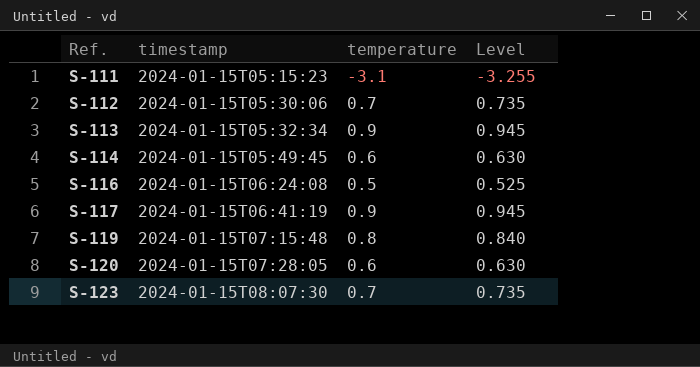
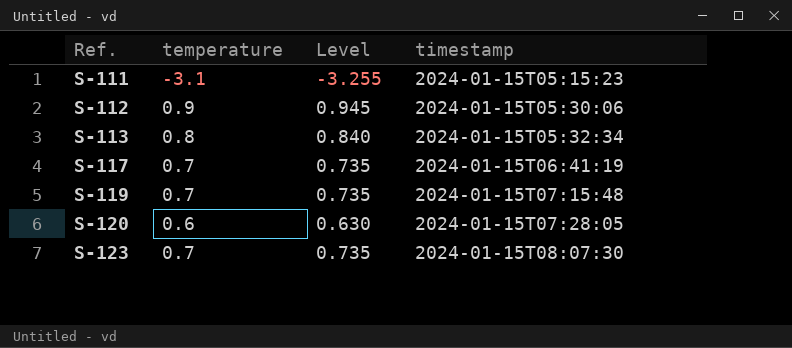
column timestamp | position: 2 -> 4
row S-114: 2024-01-15T05:49:45 | 0.6 | 0.630 -> none
row S-116: 2024-01-15T06:24:08 | 0.5 | 0.525 -> none
S-112 | temperature: 0.7 -> 0.9
S-112 | Level: 0.735 -> 0.945
S-113 | temperature: 0.9 -> 0.8
S-113 | Level: 0.945 -> 0.840
S-117 | temperature: 0.9 -> 0.7
S-117 | Level: 0.945 -> 0.735
S-119 | temperature: 0.8 -> 0.7
S-119 | Level: 0.840 -> 0.735

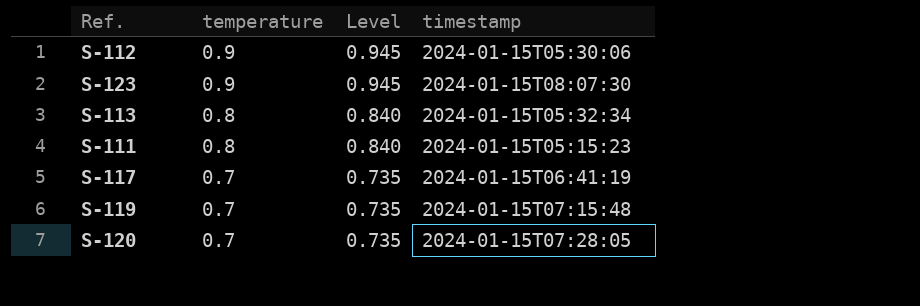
row order: Ref. ascending -> temperature descending
S-123 | temperature: 0.7 -> 0.9
S-123 | Level: 0.735 -> 0.945
S-111 | temperature: -3.1 -> 0.8
S-111 | Level: -3.255 -> 0.840
S-120 | temperature: 0.6 -> 0.7
S-120 | Level: 0.630 -> 0.735

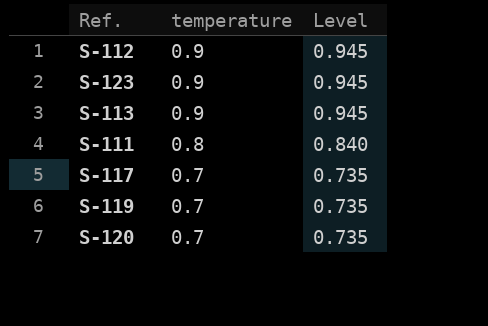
column timestamp | position: 4 -> none
S-113 | temperature: 0.8 -> 0.9
S-113 | Level: 0.840 -> 0.945

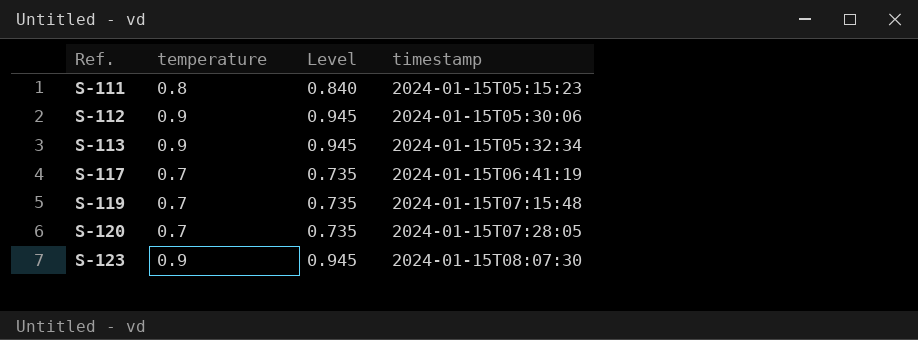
row order: temperature descending -> Ref. ascending
column timestamp | position: none -> 4

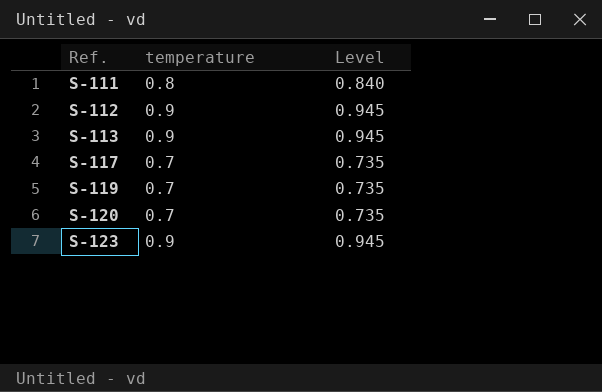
column timestamp | position: 4 -> none

